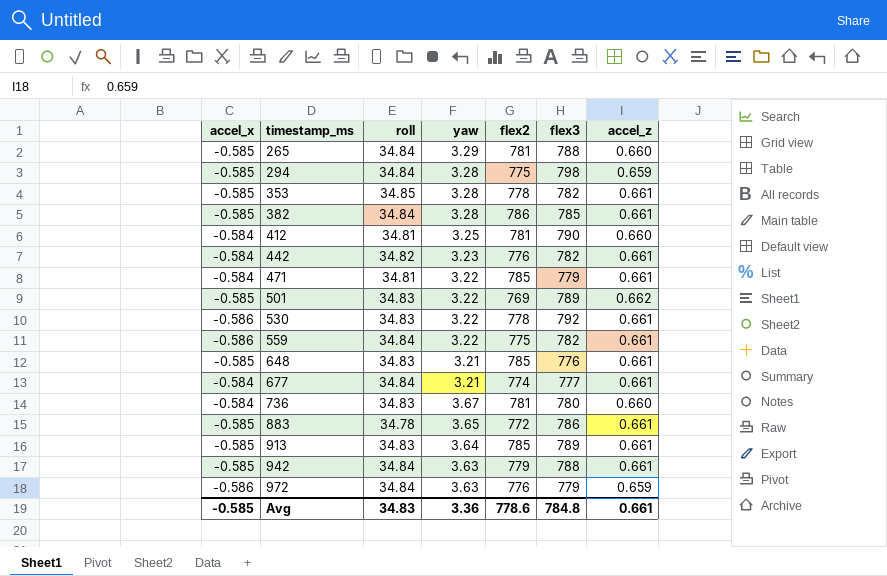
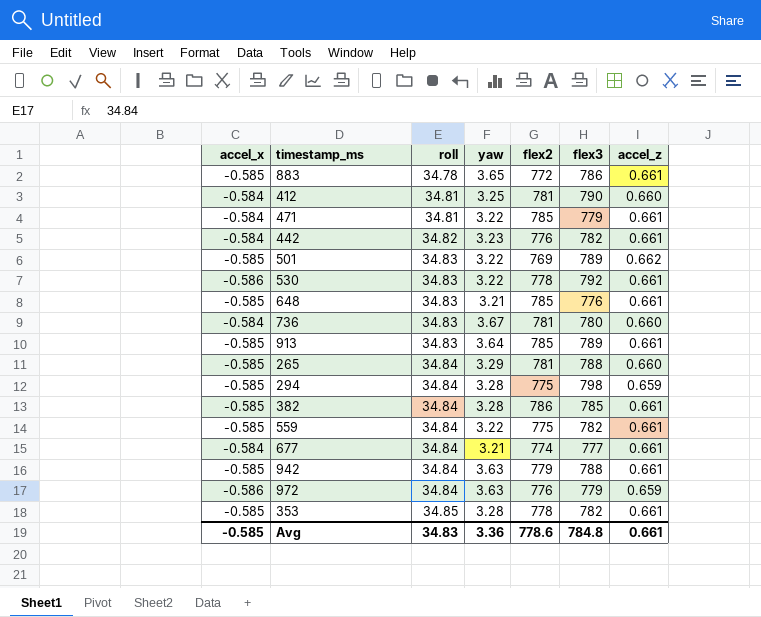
row order: timestamp_ms ascending -> roll ascending
559 | accel_x: -0.586 -> -0.585

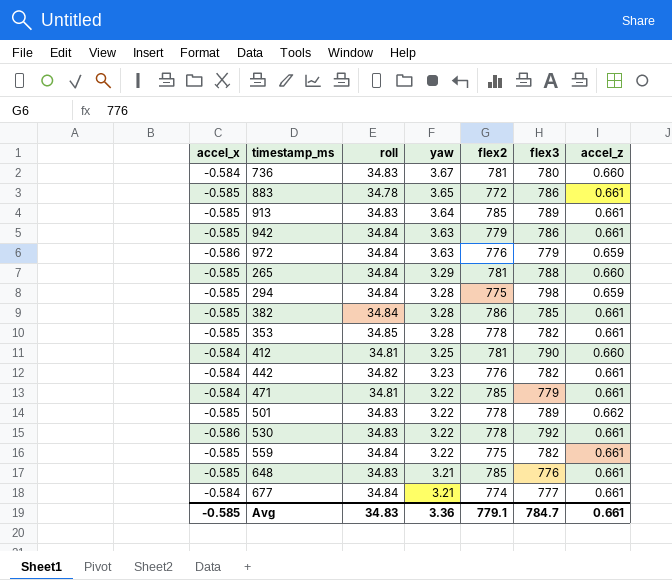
row order: roll ascending -> yaw descending
942 | flex3: 788 -> 786
501 | flex2: 769 -> 778
Avg | flex2: 778.6 -> 779.1
Avg | flex3: 784.8 -> 784.7

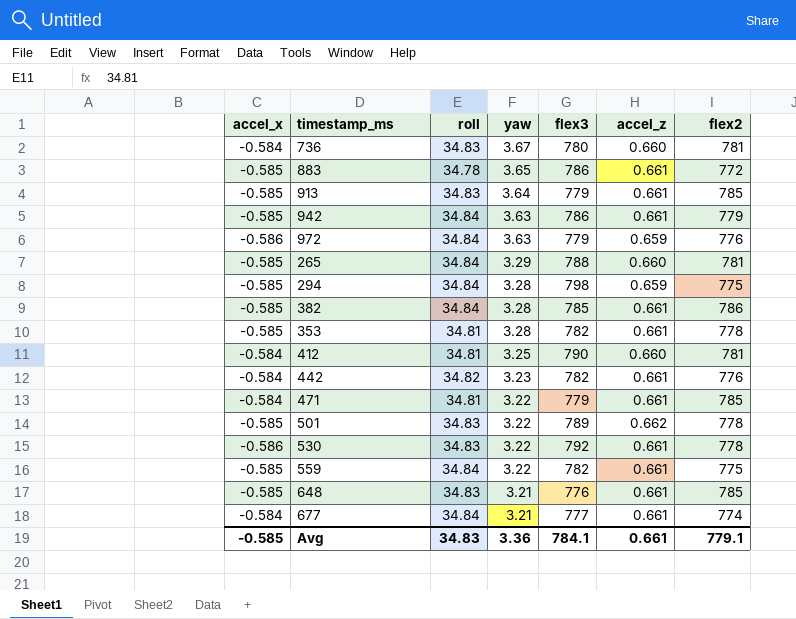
column flex2 | position: 5 -> 7
913 | flex3: 789 -> 779
353 | roll: 34.85 -> 34.81
Avg | flex3: 784.7 -> 784.1

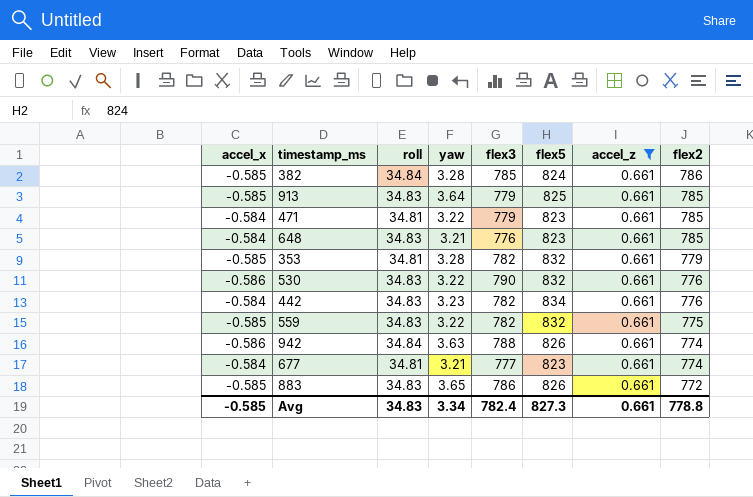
filter: none -> accel_z = 0.661
row order: yaw descending -> flex2 descending
column flex5 | position: none -> 6
648 | accel_x: -0.585 -> -0.584
353 | flex2: 778 -> 779
530 | flex3: 792 -> 790
530 | flex2: 778 -> 776
442 | roll: 34.82 -> 34.83
559 | roll: 34.84 -> 34.83
942 | accel_x: -0.585 -> -0.586
942 | flex3: 786 -> 788
942 | flex2: 779 -> 774
677 | roll: 34.84 -> 34.81
883 | roll: 34.78 -> 34.83
Avg | yaw: 3.36 -> 3.34
Avg | flex3: 784.1 -> 782.4
Avg | flex2: 779.1 -> 778.8

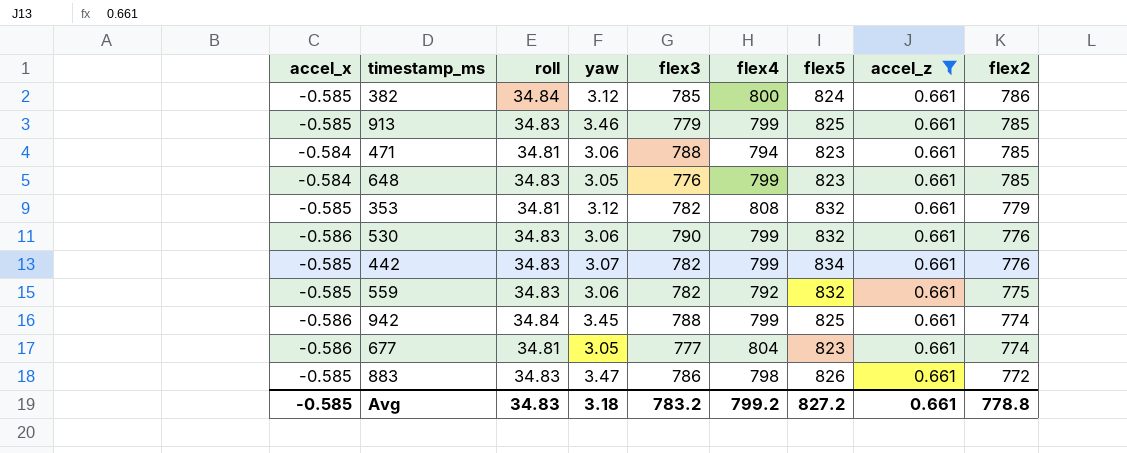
column flex4 | position: none -> 6
382 | yaw: 3.28 -> 3.12
913 | yaw: 3.64 -> 3.46
471 | yaw: 3.22 -> 3.06
471 | flex3: 779 -> 788
648 | yaw: 3.21 -> 3.05
353 | yaw: 3.28 -> 3.12
530 | yaw: 3.22 -> 3.06
442 | accel_x: -0.584 -> -0.585
442 | yaw: 3.23 -> 3.07
559 | yaw: 3.22 -> 3.06
942 | yaw: 3.63 -> 3.45
942 | flex5: 826 -> 825
677 | accel_x: -0.584 -> -0.586
677 | yaw: 3.21 -> 3.05
883 | yaw: 3.65 -> 3.47
Avg | yaw: 3.34 -> 3.18
Avg | flex3: 782.4 -> 783.2
Avg | flex5: 827.3 -> 827.2

